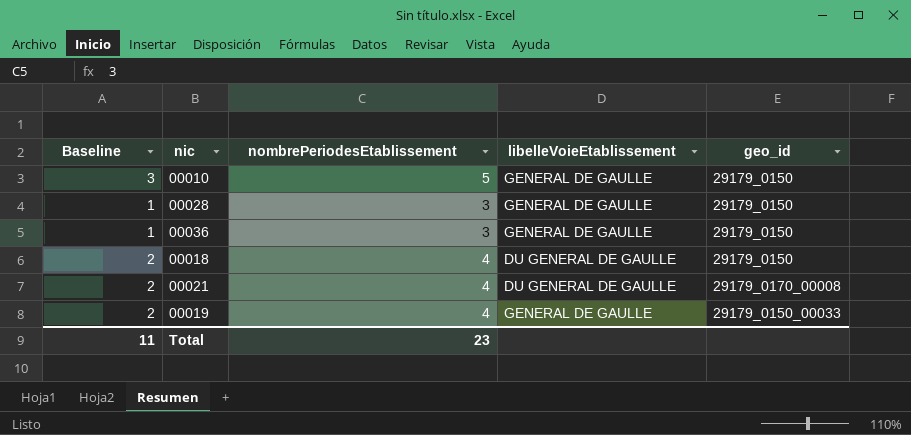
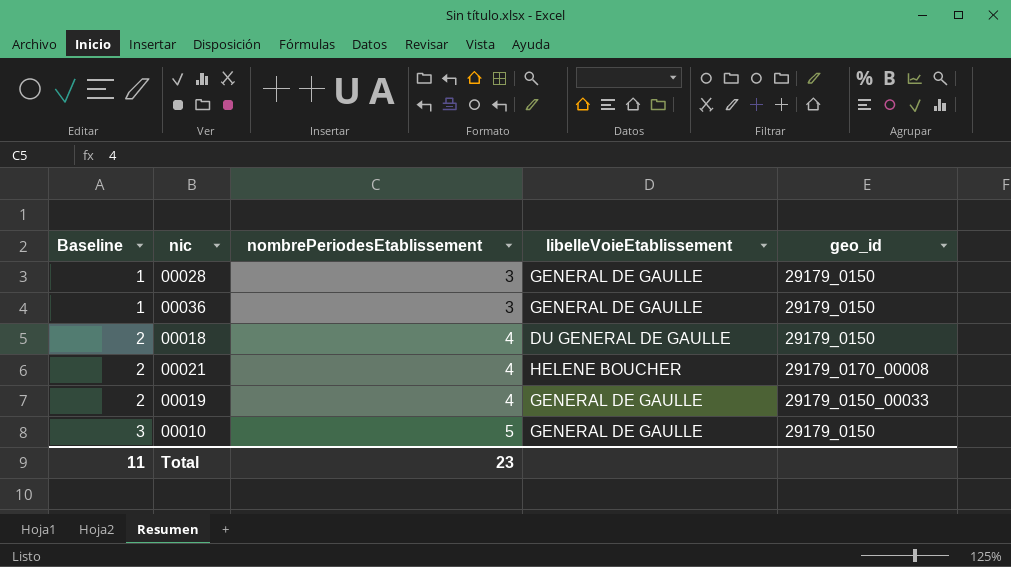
row order: none -> Baseline ascending
00021 | libelleVoieEtablissement: DU GENERAL DE GAULLE -> HELENE BOUCHER

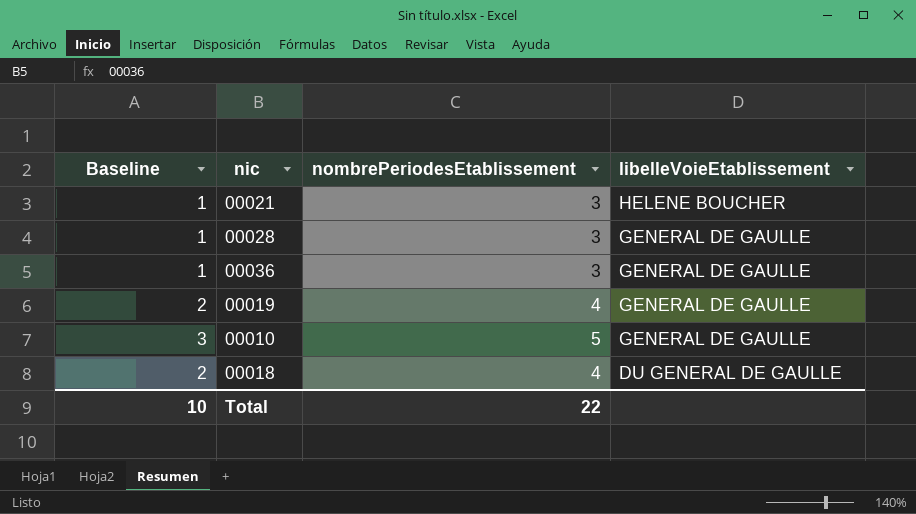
row order: Baseline ascending -> libelleVoieEtablissement descending
column geo_id | position: 5 -> none
00021 | Baseline: 2 -> 1
00021 | nombrePeriodesEtablissement: 4 -> 3
Total | Baseline: 11 -> 10
Total | nombrePeriodesEtablissement: 23 -> 22

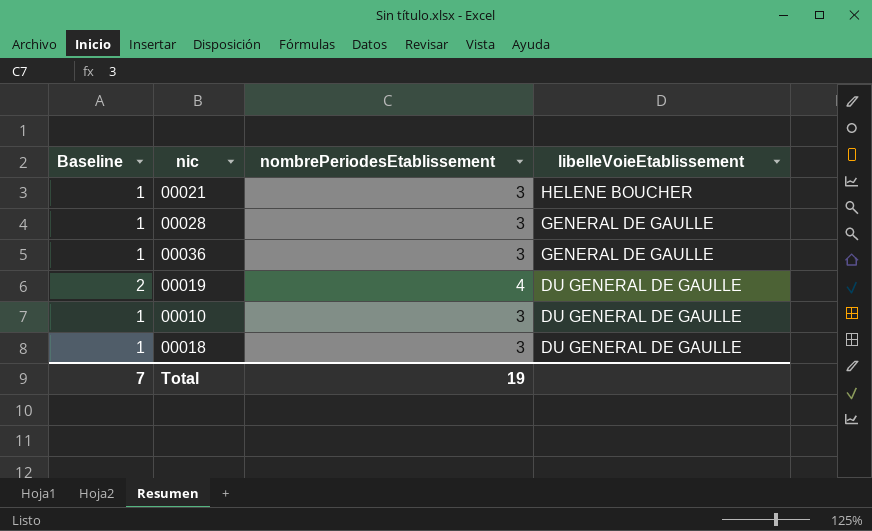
00019 | libelleVoieEtablissement: GENERAL DE GAULLE -> DU GENERAL DE GAULLE
00010 | Baseline: 3 -> 1
00010 | nombrePeriodesEtablissement: 5 -> 3
00010 | libelleVoieEtablissement: GENERAL DE GAULLE -> DU GENERAL DE GAULLE
00018 | Baseline: 2 -> 1
00018 | nombrePeriodesEtablissement: 4 -> 3
Total | Baseline: 10 -> 7
Total | nombrePeriodesEtablissement: 22 -> 19

